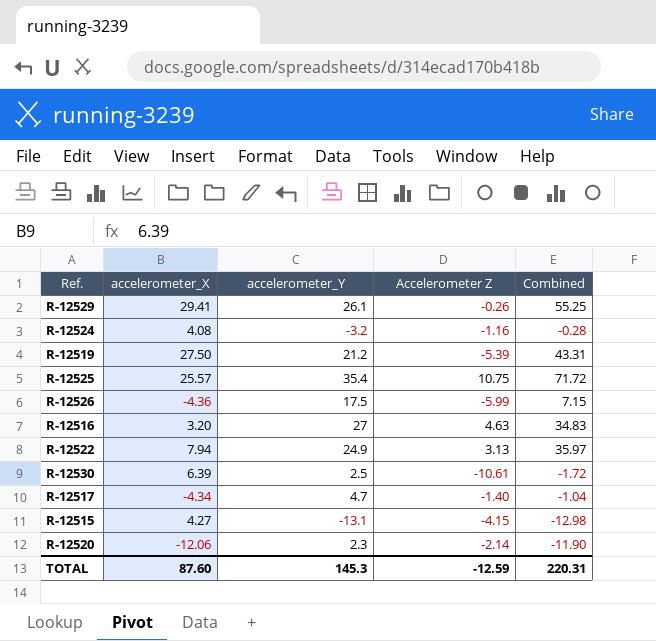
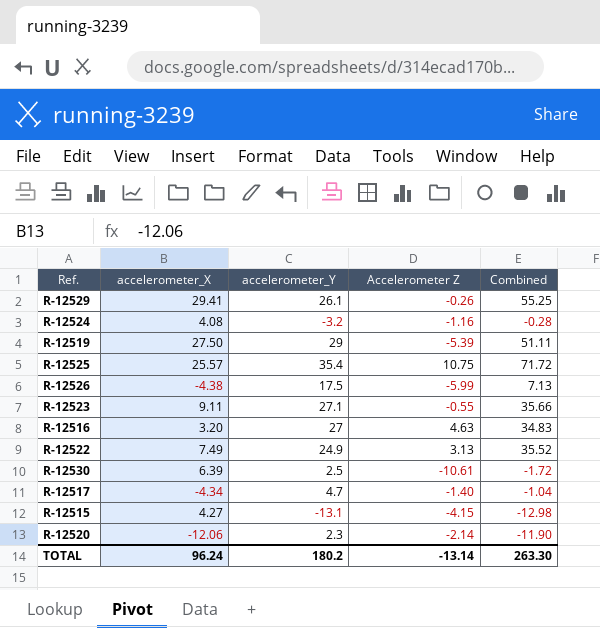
R-12519 | accelerometer_Y: 21.2 -> 29
R-12519 | Combined: 43.31 -> 51.11
R-12526 | accelerometer_X: -4.36 -> -4.38
R-12526 | Combined: 7.15 -> 7.13
row R-12523: none -> 9.11 | 27.1 | -0.55 | 35.66
R-12522 | accelerometer_X: 7.94 -> 7.49
R-12522 | Combined: 35.97 -> 35.52
TOTAL | accelerometer_X: 87.60 -> 96.24
TOTAL | accelerometer_Y: 145.3 -> 180.2
TOTAL | Accelerometer Z: -12.59 -> -13.14
TOTAL | Combined: 220.31 -> 263.30

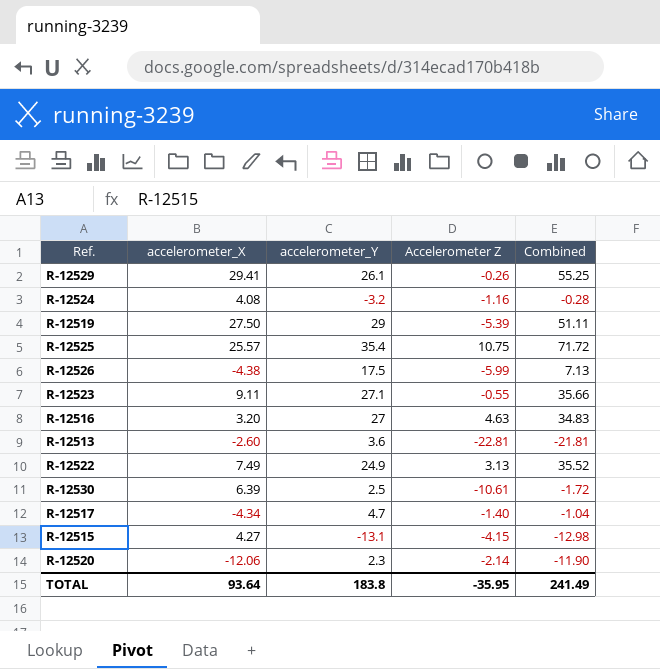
row R-12513: none -> -2.60 | 3.6 | -22.81 | -21.81
TOTAL | accelerometer_X: 96.24 -> 93.64
TOTAL | accelerometer_Y: 180.2 -> 183.8
TOTAL | Accelerometer Z: -13.14 -> -35.95
TOTAL | Combined: 263.30 -> 241.49

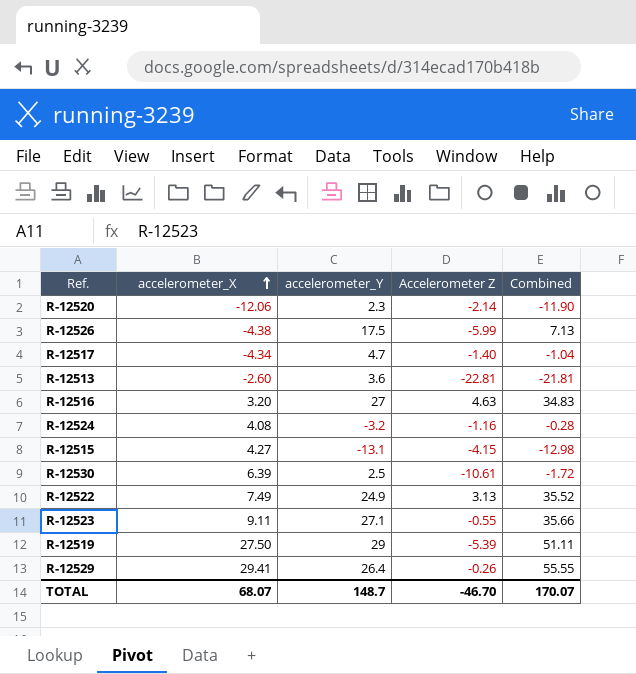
row order: none -> accelerometer_X ascending
row R-12525: 25.57 | 35.4 | 10.75 | 71.72 -> none
R-12529 | accelerometer_Y: 26.1 -> 26.4
R-12529 | Combined: 55.25 -> 55.55
TOTAL | accelerometer_X: 93.64 -> 68.07
TOTAL | accelerometer_Y: 183.8 -> 148.7
TOTAL | Accelerometer Z: -35.95 -> -46.70
TOTAL | Combined: 241.49 -> 170.07

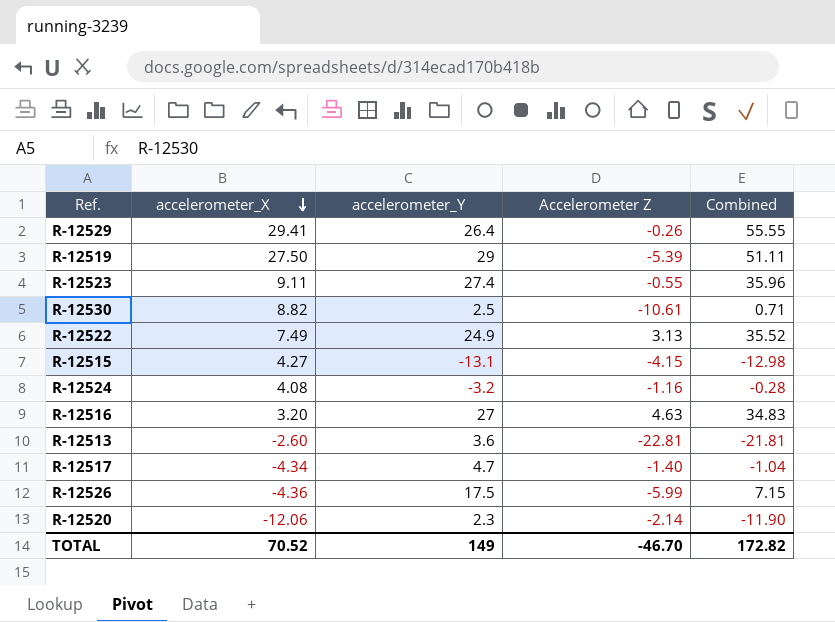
row order: accelerometer_X ascending -> accelerometer_X descending
R-12523 | accelerometer_Y: 27.1 -> 27.4
R-12523 | Combined: 35.66 -> 35.96
R-12530 | accelerometer_X: 6.39 -> 8.82
R-12530 | Combined: -1.72 -> 0.71
R-12526 | accelerometer_X: -4.38 -> -4.36
R-12526 | Combined: 7.13 -> 7.15
TOTAL | accelerometer_X: 68.07 -> 70.52
TOTAL | accelerometer_Y: 148.7 -> 149
TOTAL | Combined: 170.07 -> 172.82

